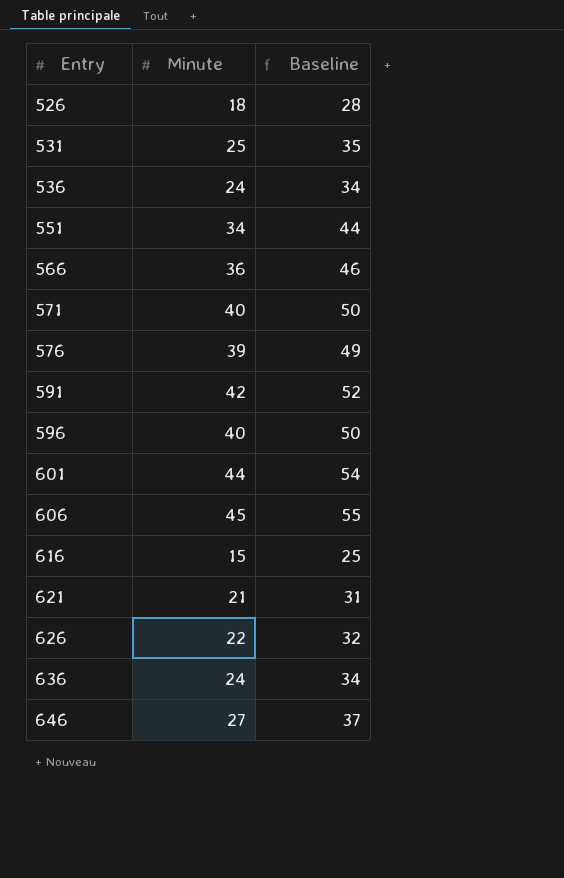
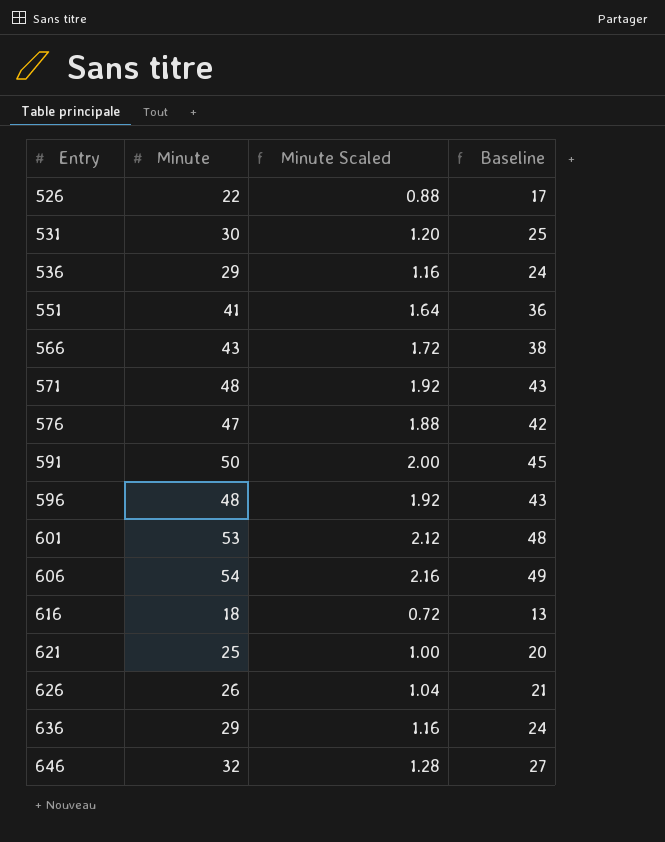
column Minute Scaled | formula: none -> [Minute] * 0.04
column Baseline | formula: [Minute] + 10 -> [Minute] - 5
526 | Minute: 18 -> 22
531 | Minute: 25 -> 30
536 | Minute: 24 -> 29
551 | Minute: 34 -> 41
566 | Minute: 36 -> 43
571 | Minute: 40 -> 48
576 | Minute: 39 -> 47
591 | Minute: 42 -> 50
596 | Minute: 40 -> 48
601 | Minute: 44 -> 53
606 | Minute: 45 -> 54
616 | Minute: 15 -> 18
621 | Minute: 21 -> 25
626 | Minute: 22 -> 26
636 | Minute: 24 -> 29
646 | Minute: 27 -> 32

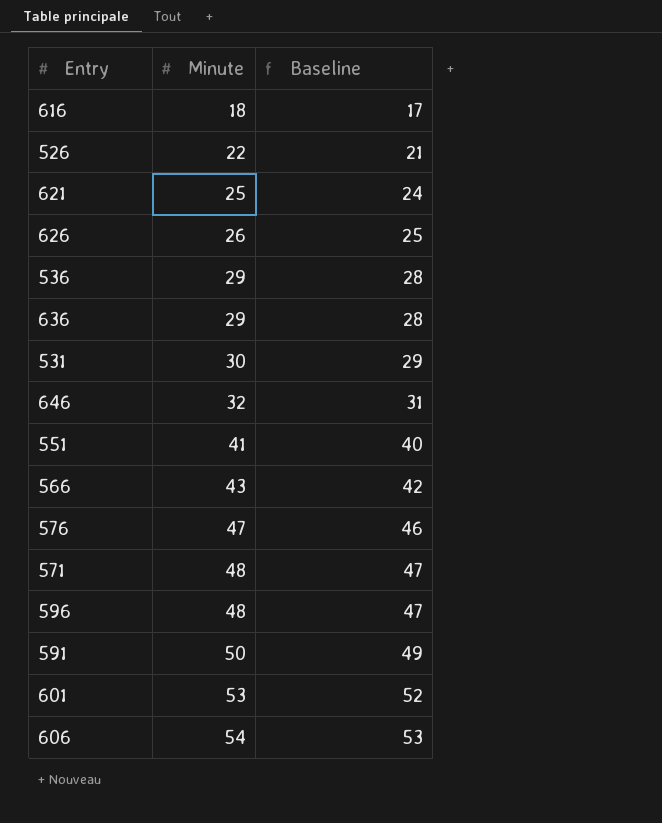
row order: Entry ascending -> Minute ascending
column Minute Scaled | formula: [Minute] * 0.04 -> none
column Baseline | formula: [Minute] - 5 -> [Minute] - 1

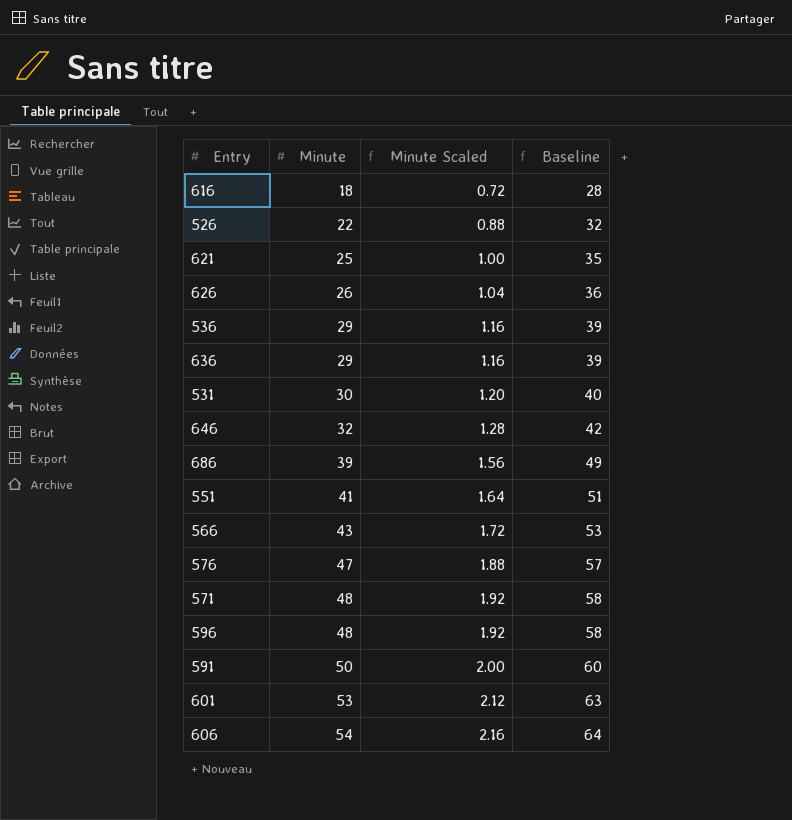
column Minute Scaled | formula: none -> [Minute] * 0.04
column Baseline | formula: [Minute] - 1 -> [Minute] + 10
row 686: none -> 39 | 1.56 | 49

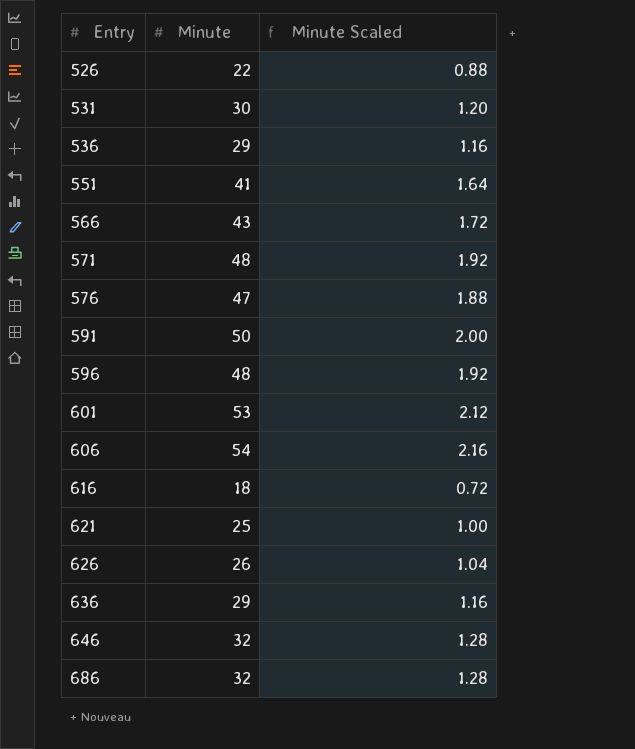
row order: Minute ascending -> Entry ascending
column Baseline | formula: [Minute] + 10 -> none
686 | Minute: 39 -> 32
686 | Minute Scaled: 1.56 -> 1.28

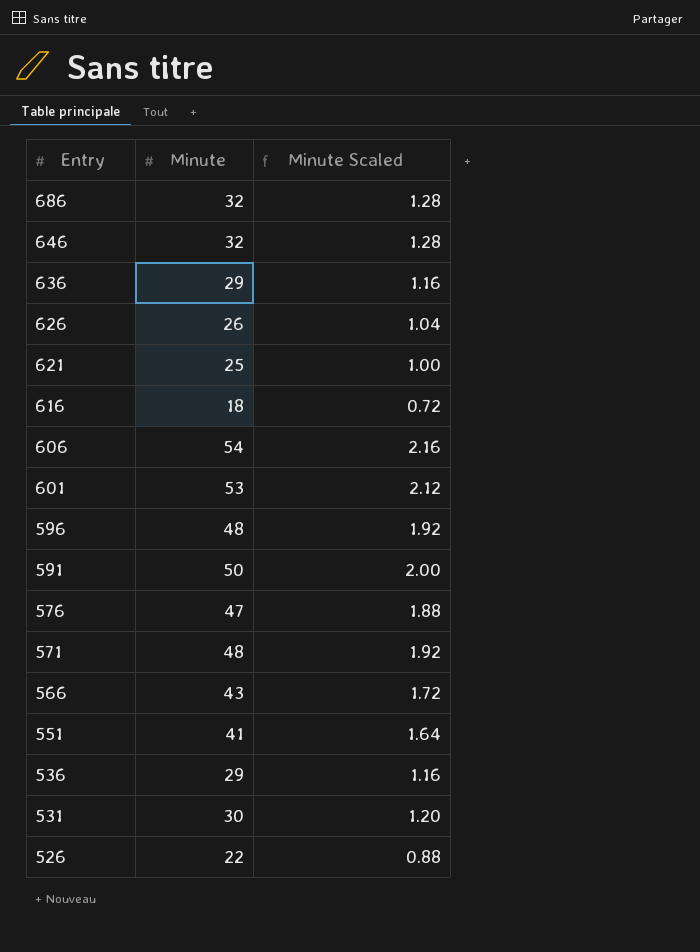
row order: Entry ascending -> Entry descending

